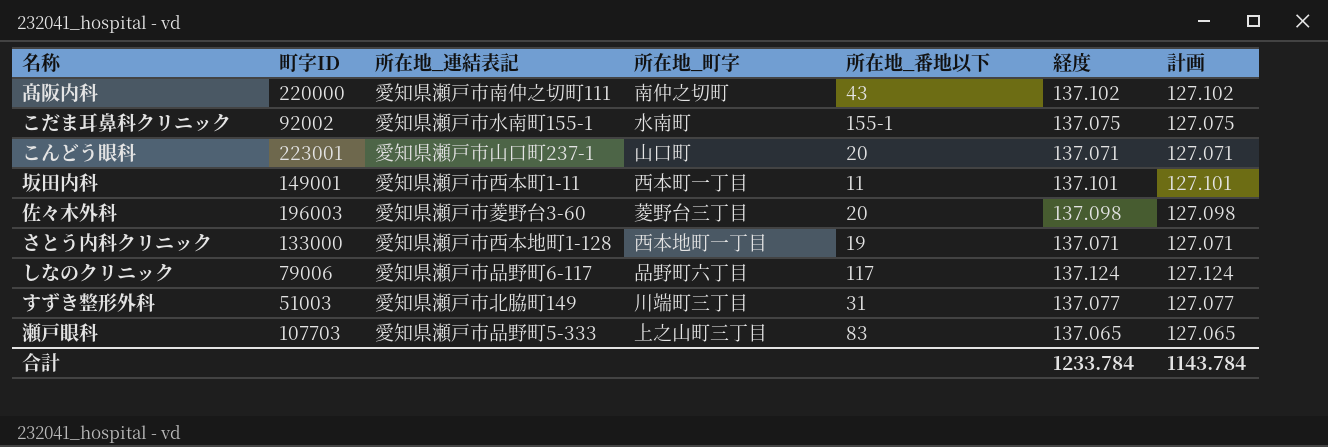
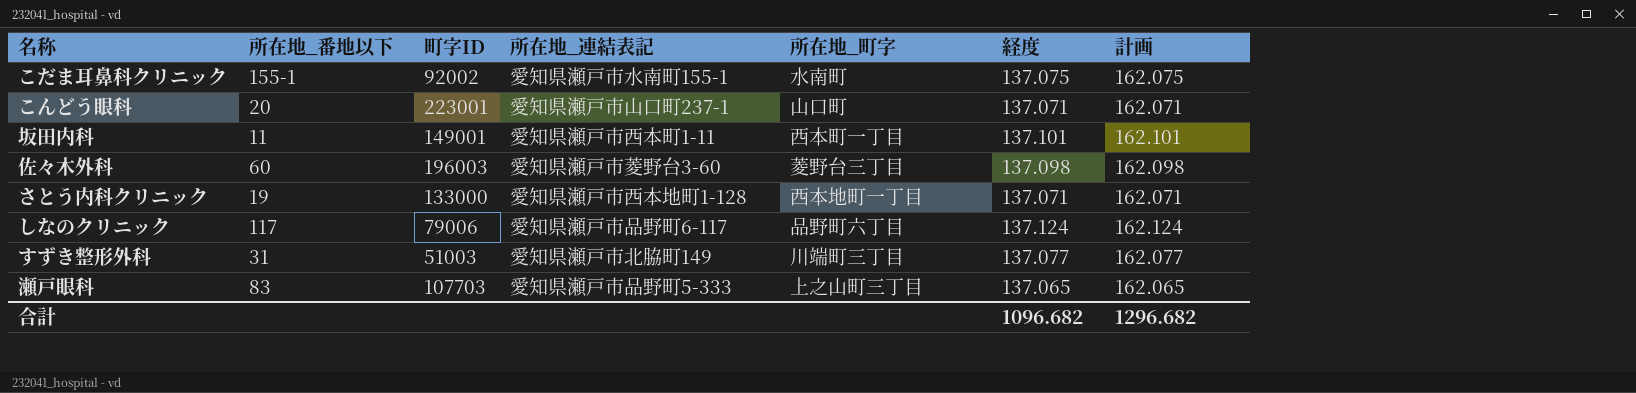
column 所在地_番地以下 | position: 5 -> 2
column 計画 | formula: [経度] - 10 -> [経度] + 25
row 髙阪内科: 220000 | 愛知県瀬戸市南仲之切町111 | 南仲之切町 | 43 | 137.102 | 127.102 -> none
佐々木外科 | 所在地_番地以下: 20 -> 60
合計 | 経度: 1233.784 -> 1096.682
合計 | 計画: 1143.784 -> 1296.682

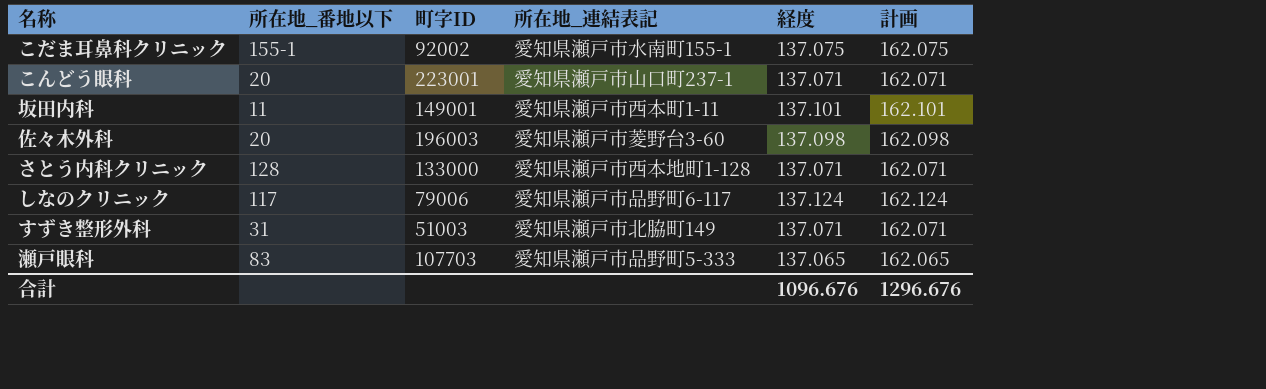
column 所在地_町字 | position: 5 -> none
佐々木外科 | 所在地_番地以下: 60 -> 20
さとう内科クリニック | 所在地_番地以下: 19 -> 128
すずき整形外科 | 経度: 137.077 -> 137.071
すずき整形外科 | 計画: 162.077 -> 162.071
合計 | 経度: 1096.682 -> 1096.676
合計 | 計画: 1296.682 -> 1296.676

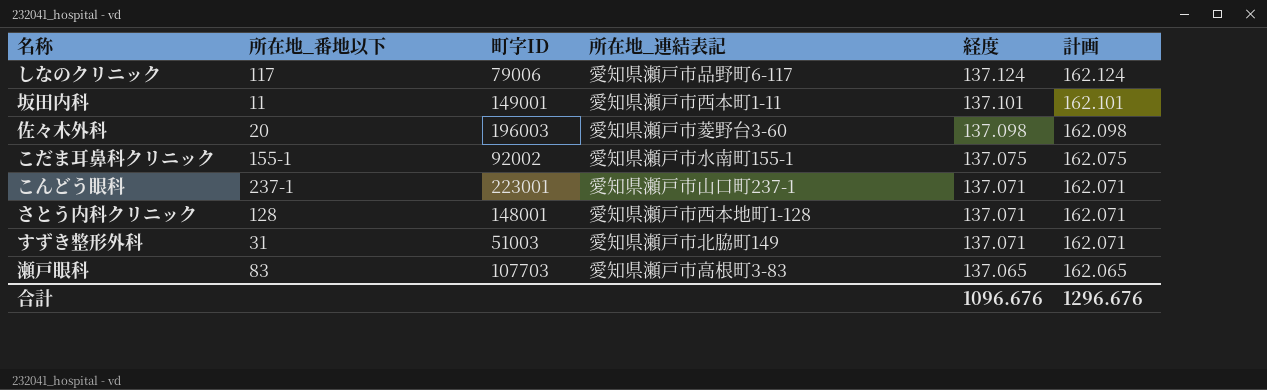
row order: none -> 経度 descending
こんどう眼科 | 所在地_番地以下: 20 -> 237-1
さとう内科クリニック | 町字ID: 133000 -> 148001
瀬戸眼科 | 所在地_連結表記: 愛知県瀬戸市品野町5-333 -> 愛知県瀬戸市高根町3-83

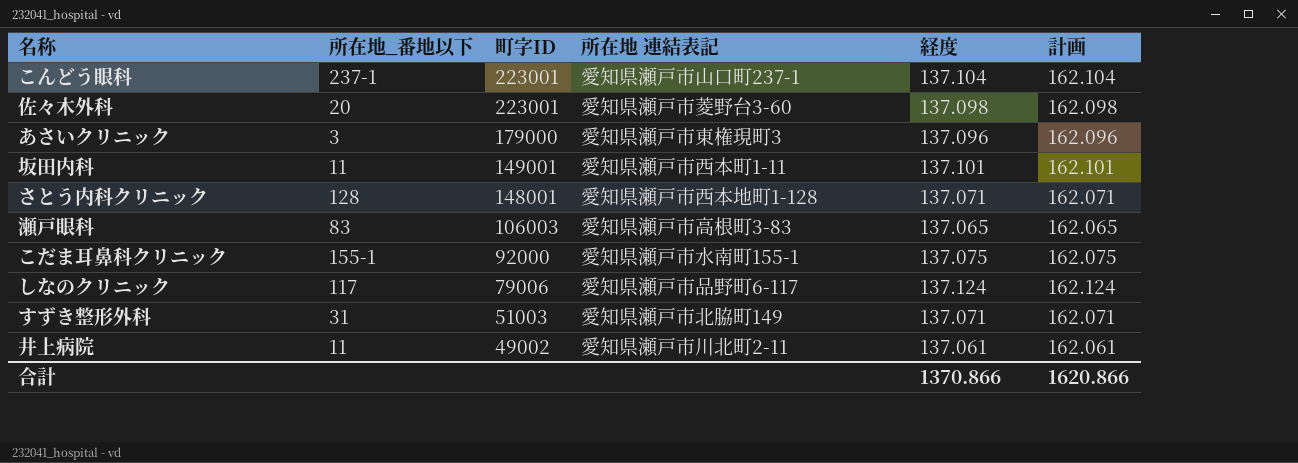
row order: 経度 descending -> 町字ID descending
column name: 所在地_連結表記 -> 所在地 連結表記
こんどう眼科 | 経度: 137.071 -> 137.104
こんどう眼科 | 計画: 162.071 -> 162.104
佐々木外科 | 町字ID: 196003 -> 223001
row あさいクリニック: none -> 3 | 179000 | 愛知県瀬戸市東権現町3 | 137.096 | 162.096
瀬戸眼科 | 町字ID: 107703 -> 106003
こだま耳鼻科クリニック | 町字ID: 92002 -> 92000
row 井上病院: none -> 11 | 49002 | 愛知県瀬戸市川北町2-11 | 137.061 | 162.061
合計 | 経度: 1096.676 -> 1370.866
合計 | 計画: 1296.676 -> 1620.866

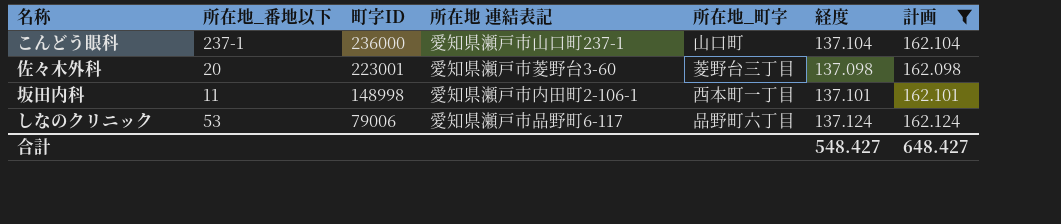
filter: none -> 計画 >= 162.098
column 所在地_町字 | position: none -> 5
こんどう眼科 | 町字ID: 223001 -> 236000
坂田内科 | 町字ID: 149001 -> 148998
坂田内科 | 所在地 連結表記: 愛知県瀬戸市西本町1-11 -> 愛知県瀬戸市内田町2-106-1
しなのクリニック | 所在地_番地以下: 117 -> 53
合計 | 経度: 1370.866 -> 548.427
合計 | 計画: 1620.866 -> 648.427

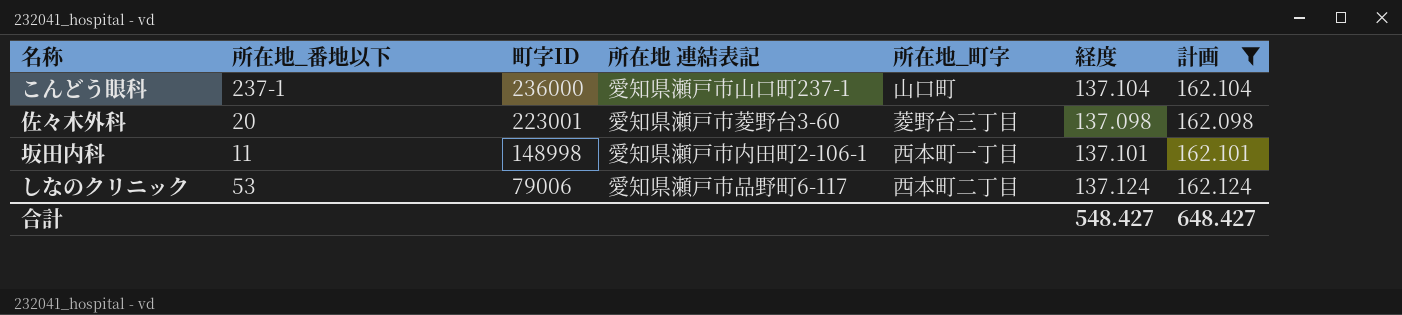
しなのクリニック | 所在地_町字: 品野町六丁目 -> 西本町二丁目

